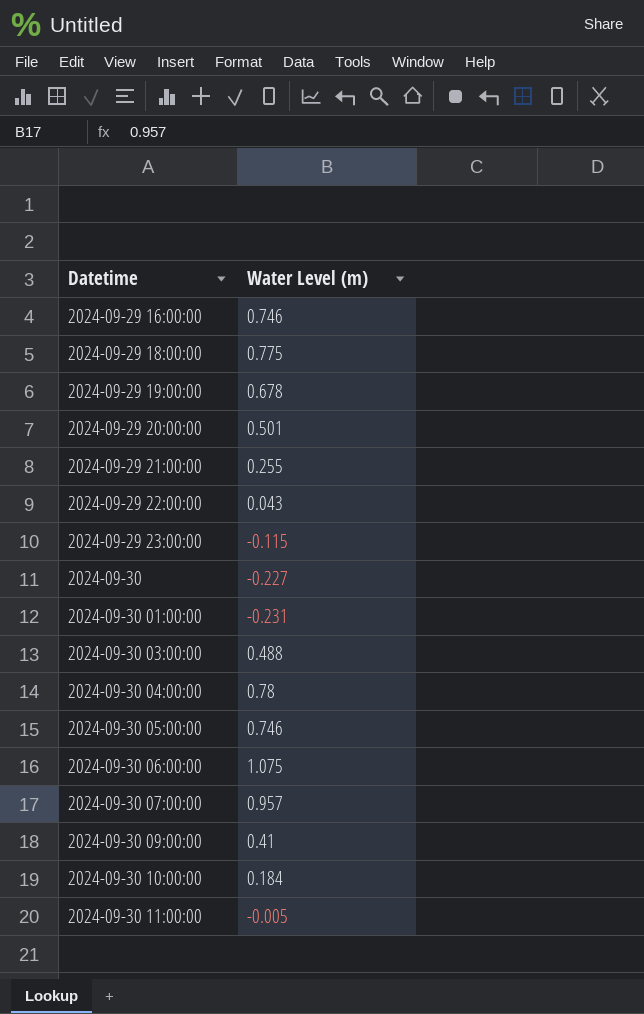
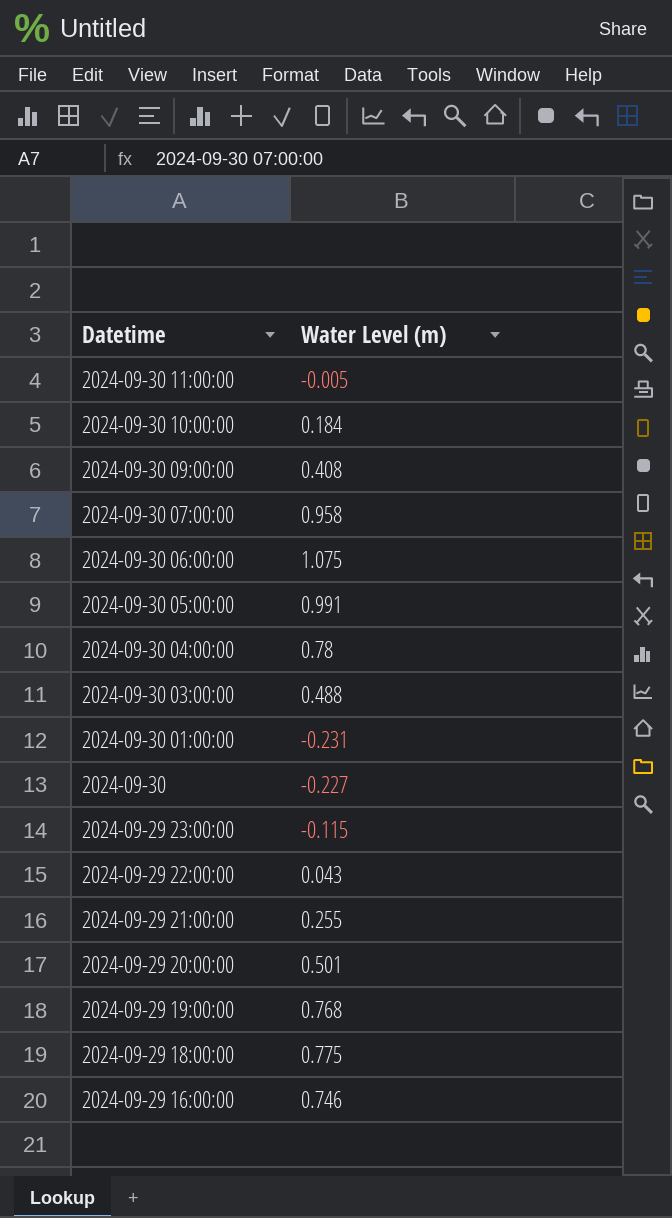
row order: Datetime ascending -> Datetime descending
2024-09-30 09:00:00 | Water Level (m): 0.41 -> 0.408
2024-09-30 07:00:00 | Water Level (m): 0.957 -> 0.958
2024-09-30 05:00:00 | Water Level (m): 0.746 -> 0.991
2024-09-29 19:00:00 | Water Level (m): 0.678 -> 0.768

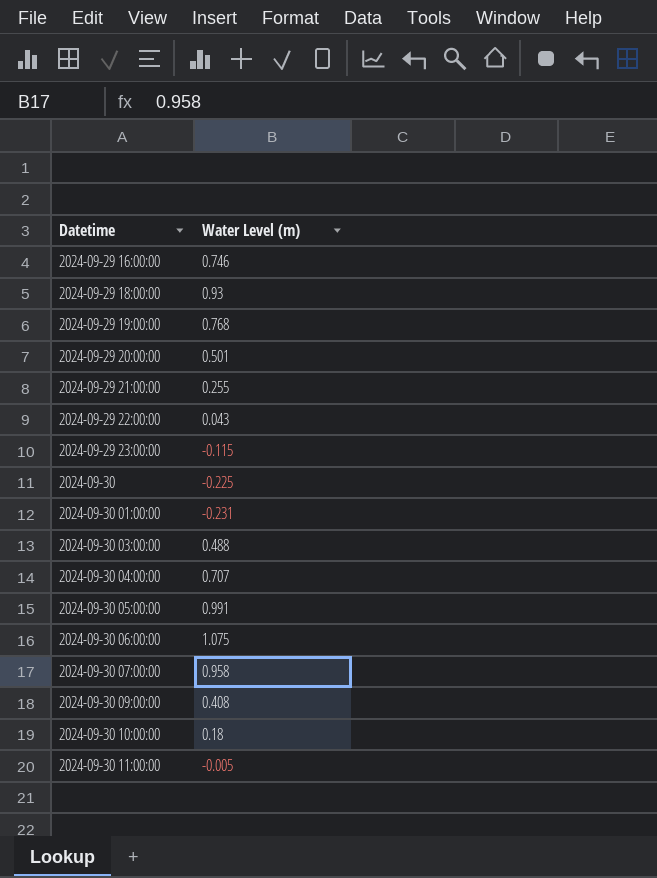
row order: Datetime descending -> Datetime ascending
2024-09-29 18:00:00 | Water Level (m): 0.775 -> 0.93
2024-09-30 | Water Level (m): -0.227 -> -0.225
2024-09-30 04:00:00 | Water Level (m): 0.78 -> 0.707
2024-09-30 10:00:00 | Water Level (m): 0.184 -> 0.18

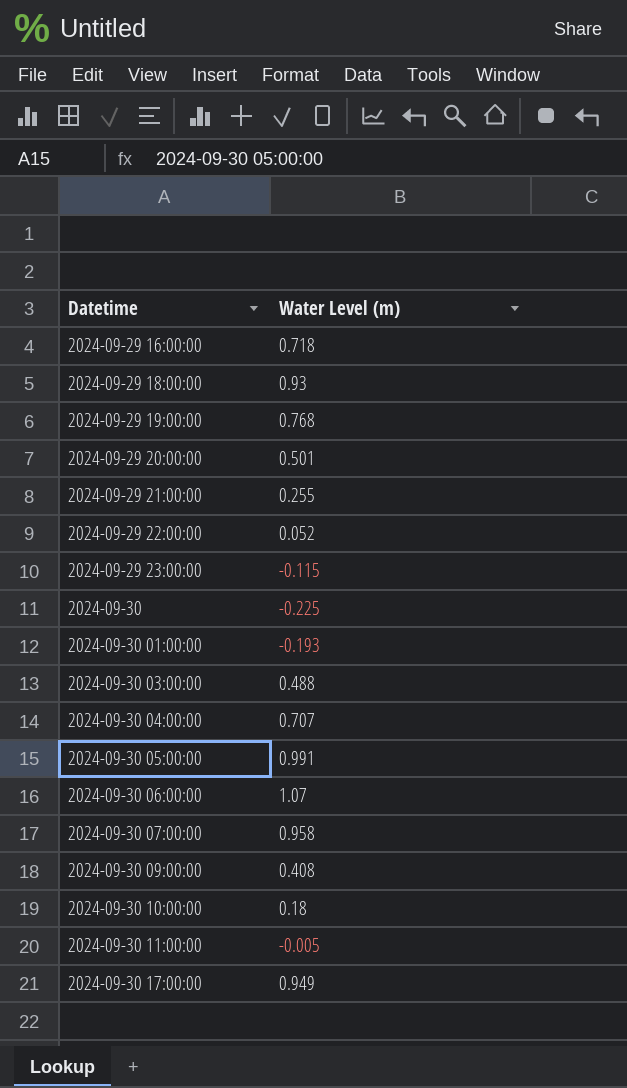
2024-09-29 16:00:00 | Water Level (m): 0.746 -> 0.718
2024-09-29 22:00:00 | Water Level (m): 0.043 -> 0.052
2024-09-30 01:00:00 | Water Level (m): -0.231 -> -0.193
2024-09-30 06:00:00 | Water Level (m): 1.075 -> 1.07
row 2024-09-30 17:00:00: none -> 0.949

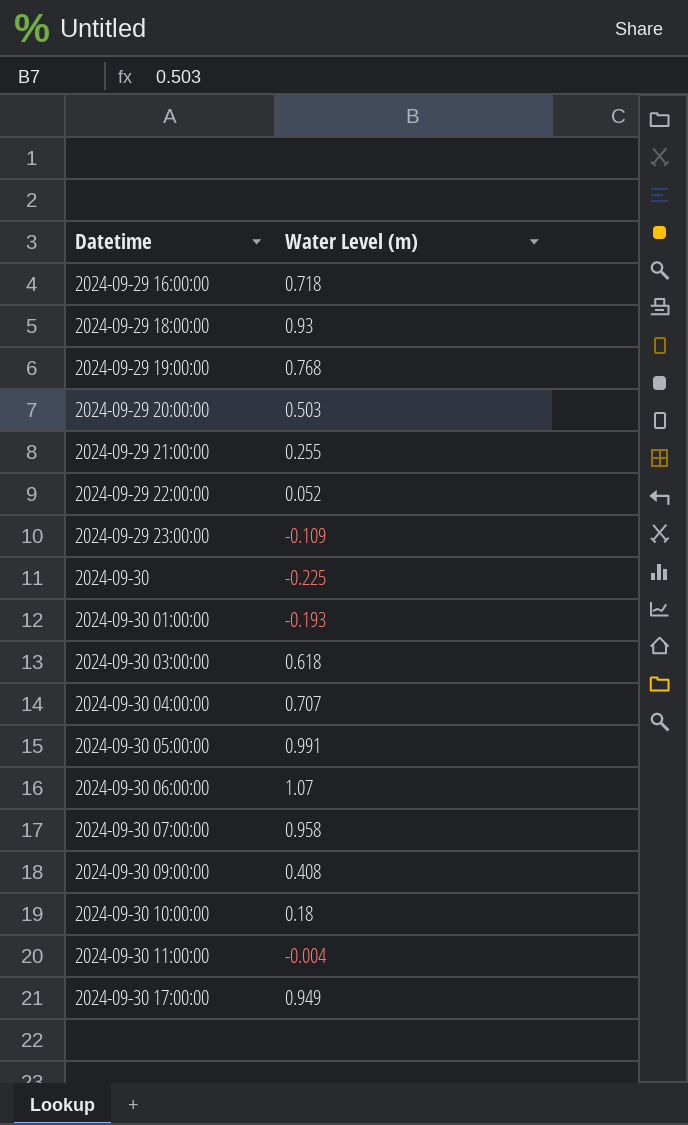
2024-09-29 20:00:00 | Water Level (m): 0.501 -> 0.503
2024-09-29 23:00:00 | Water Level (m): -0.115 -> -0.109
2024-09-30 03:00:00 | Water Level (m): 0.488 -> 0.618
2024-09-30 11:00:00 | Water Level (m): -0.005 -> -0.004

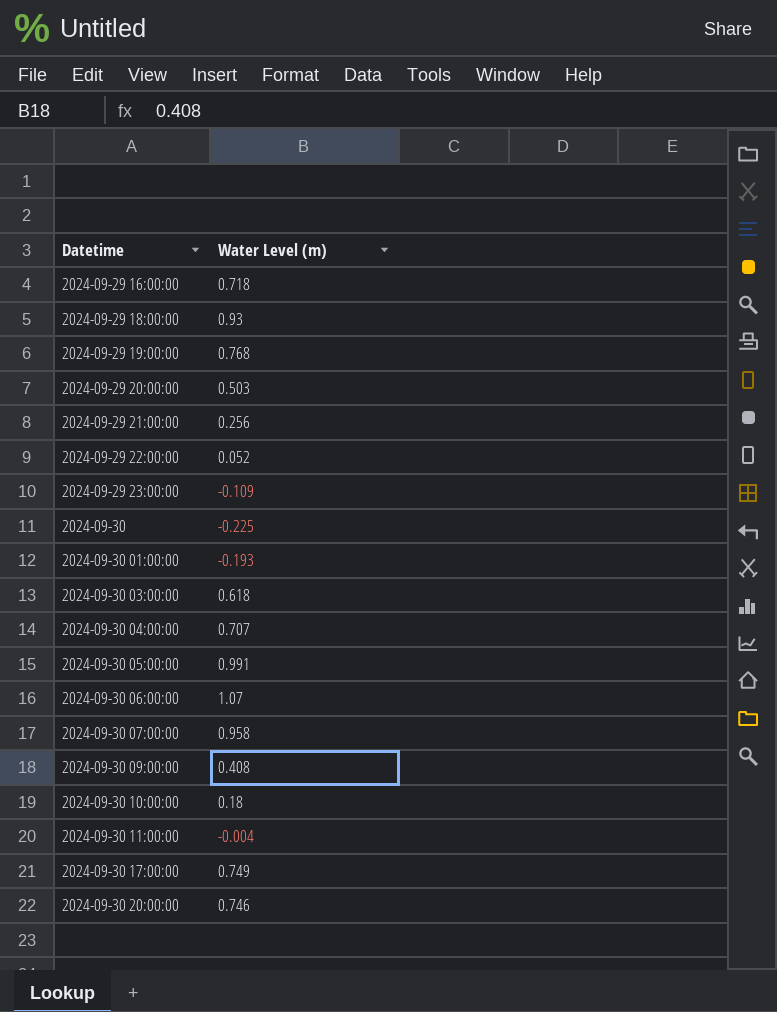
2024-09-29 21:00:00 | Water Level (m): 0.255 -> 0.256
2024-09-30 17:00:00 | Water Level (m): 0.949 -> 0.749
row 2024-09-30 20:00:00: none -> 0.746

